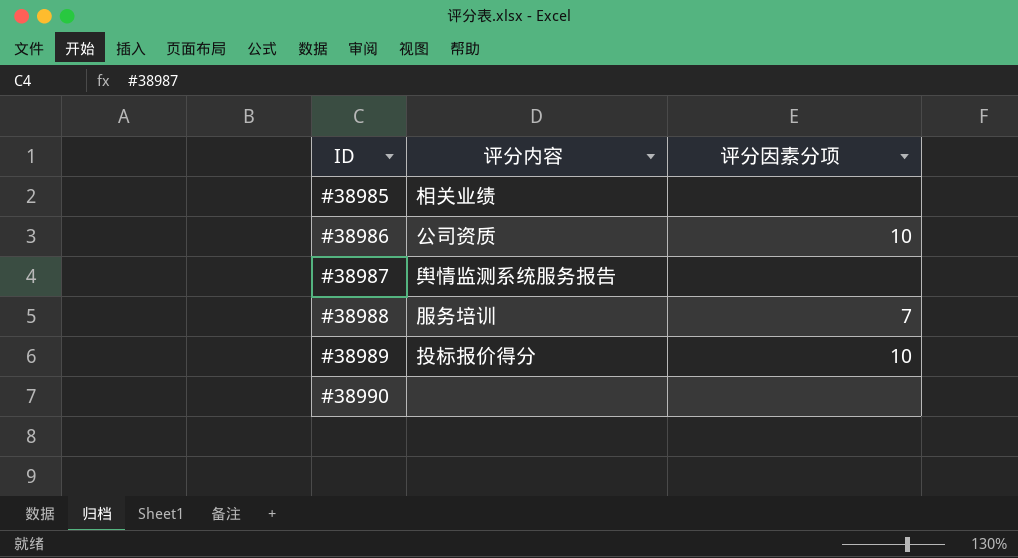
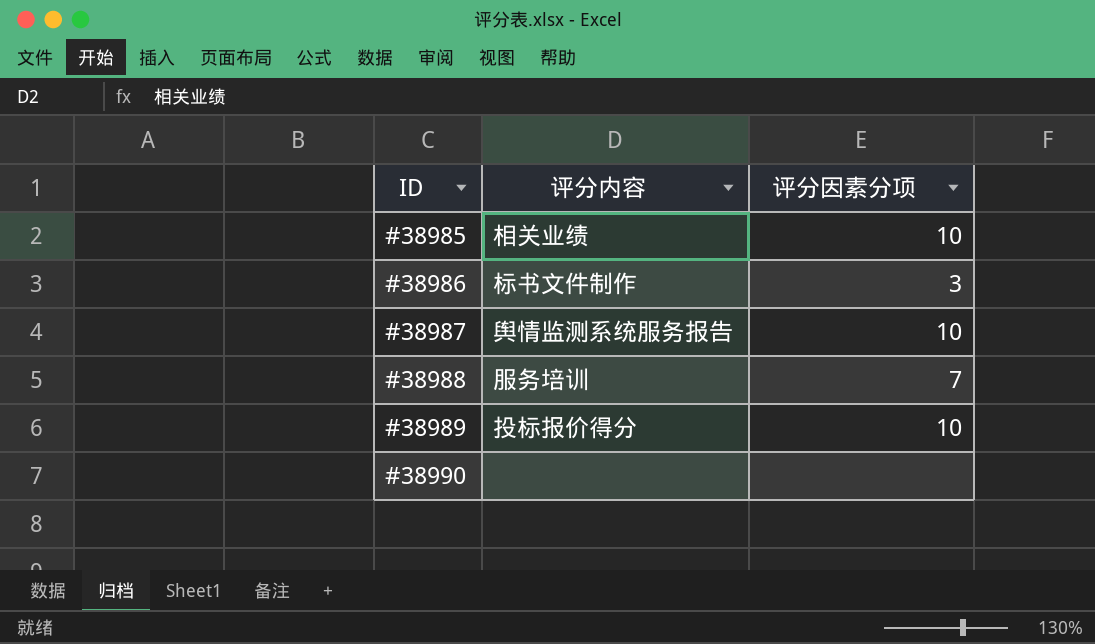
#38985 | 评分因素分项: none -> 10
#38986 | 评分内容: 公司资质 -> 标书文件制作
#38986 | 评分因素分项: 10 -> 3
#38987 | 评分因素分项: none -> 10

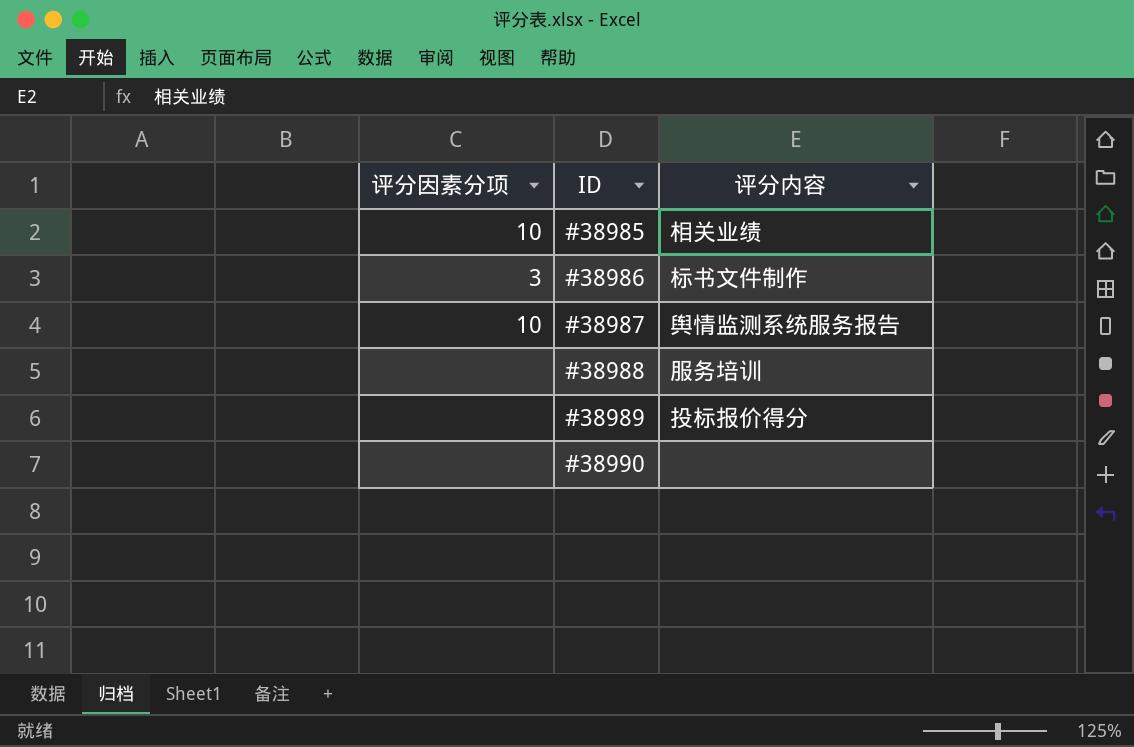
column 评分因素分项 | position: 3 -> 1
#38988 | 评分因素分项: 7 -> none
#38989 | 评分因素分项: 10 -> none

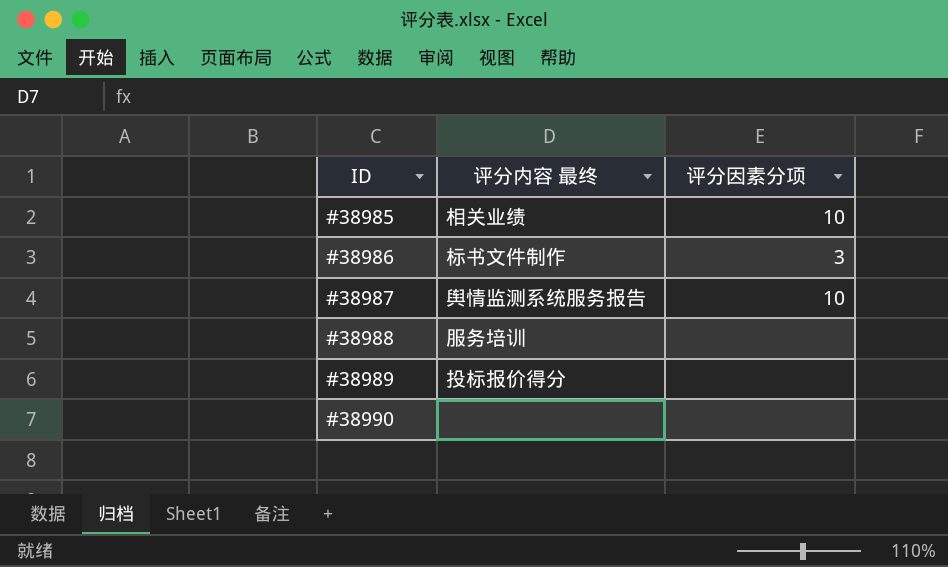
column name: 评分内容 -> 评分内容 最终
column 评分因素分项 | position: 1 -> 3

